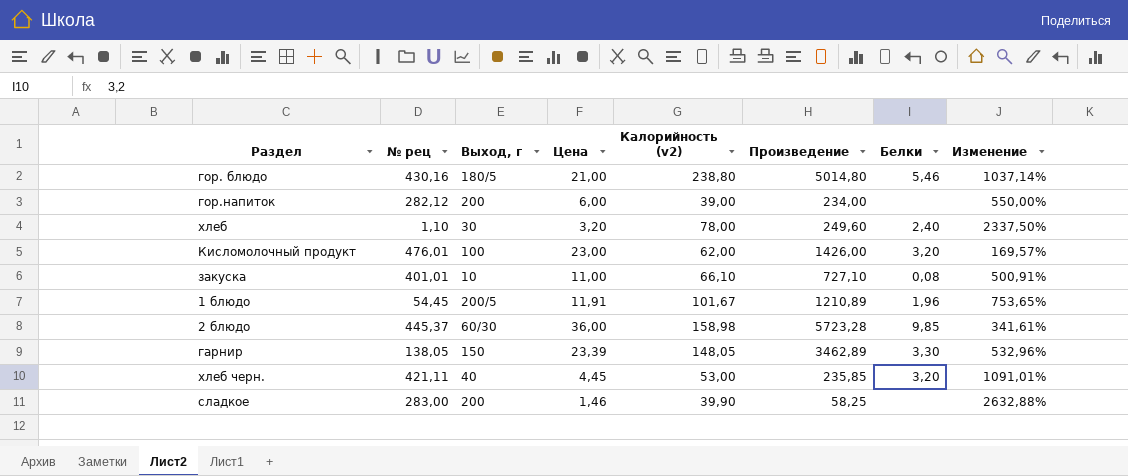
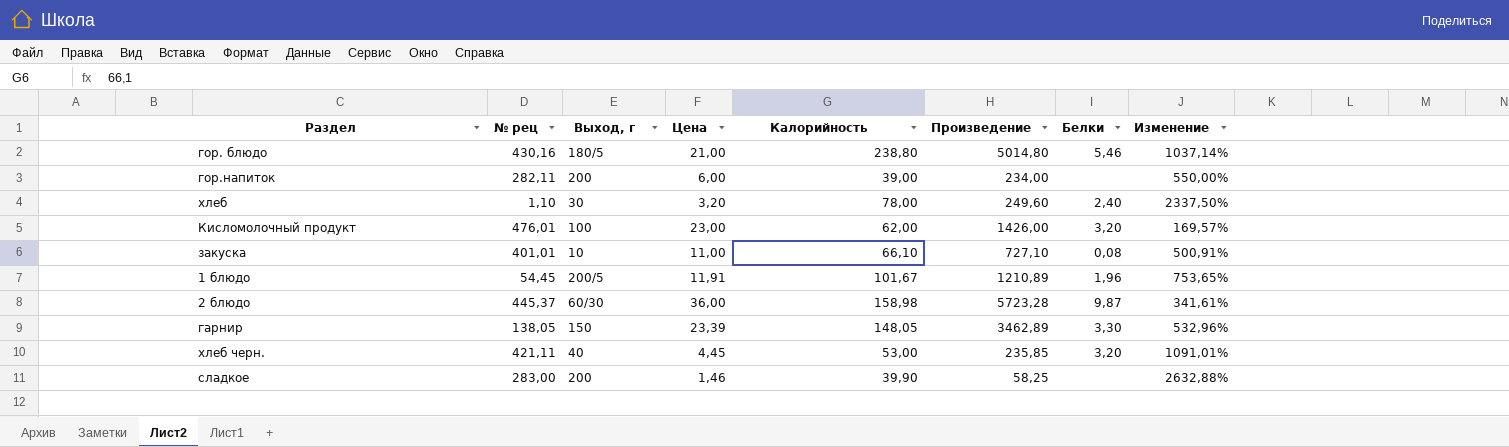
column name: Калорийность (v2) -> Калорийность
гор.напиток | № рец: 282,12 -> 282,11
2 блюдо | Белки: 9,85 -> 9,87

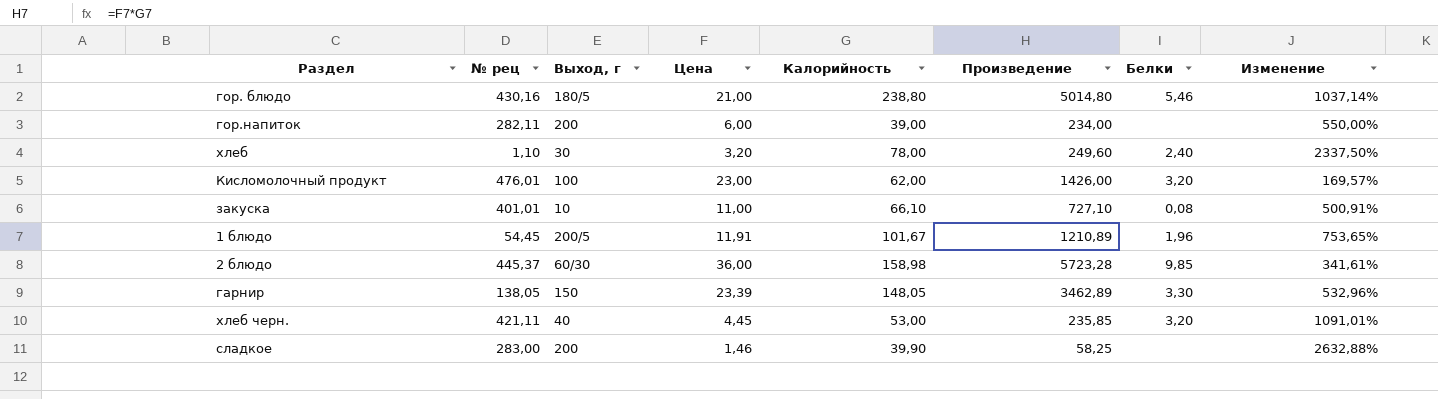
2 блюдо | Белки: 9,87 -> 9,85

